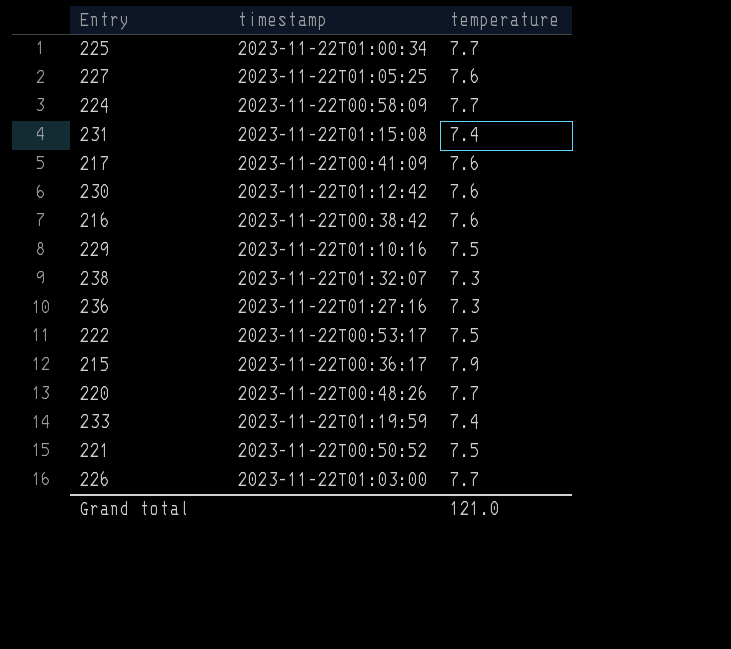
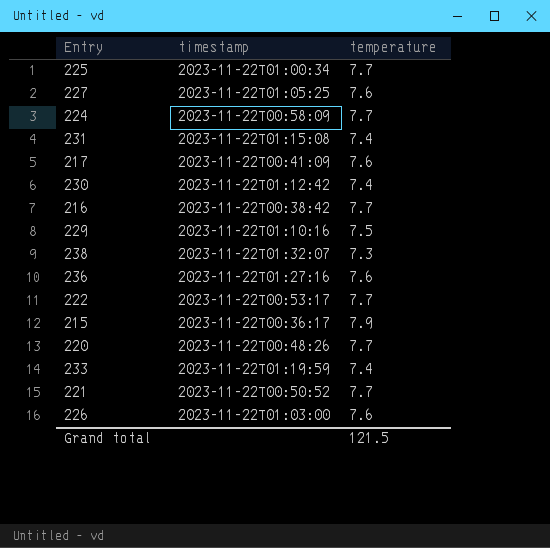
230 | temperature: 7.6 -> 7.4
216 | temperature: 7.6 -> 7.7
236 | temperature: 7.3 -> 7.6
222 | temperature: 7.5 -> 7.7
221 | temperature: 7.5 -> 7.7
226 | temperature: 7.7 -> 7.6
Grand total | temperature: 121.0 -> 121.5

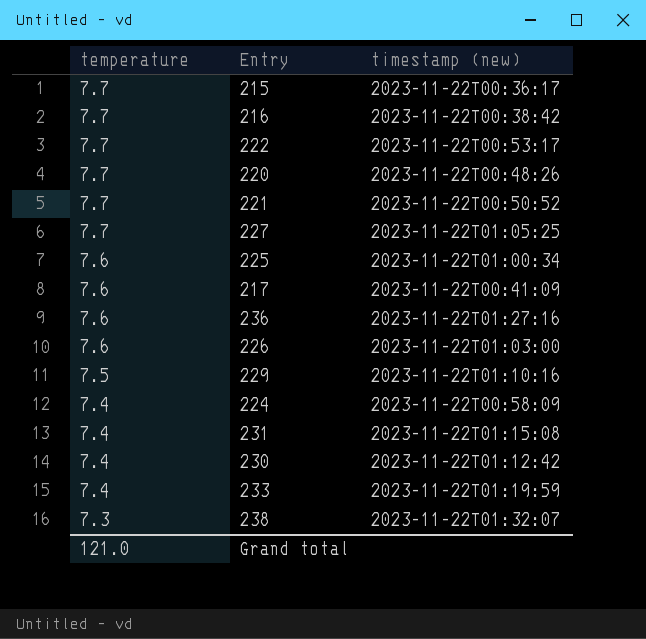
row order: none -> temperature descending
column temperature | position: 3 -> 1
column name: timestamp -> timestamp (new)
215 | temperature: 7.9 -> 7.7
227 | temperature: 7.6 -> 7.7
225 | temperature: 7.7 -> 7.6
224 | temperature: 7.7 -> 7.4
Grand total | temperature: 121.5 -> 121.0

